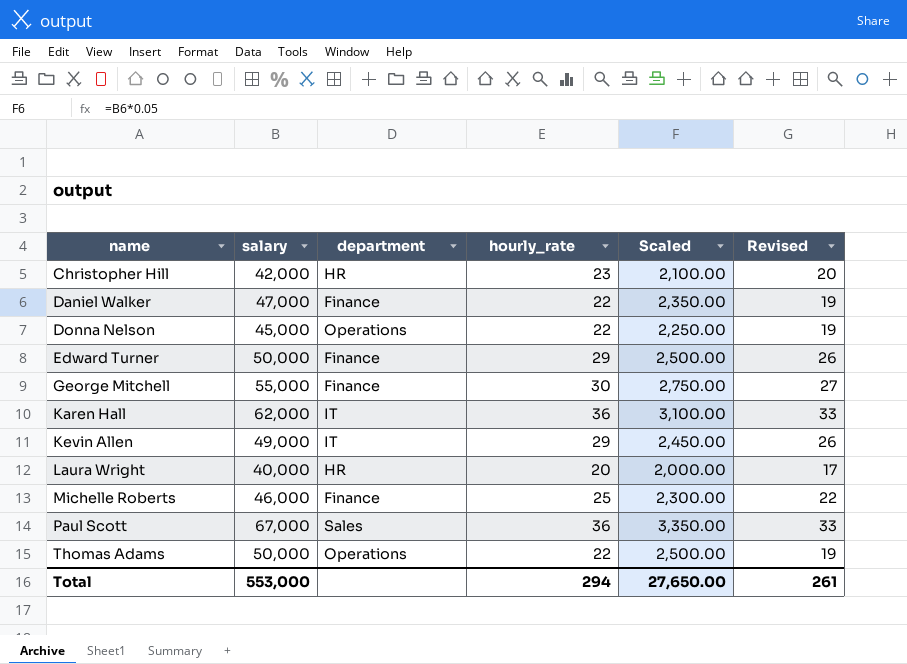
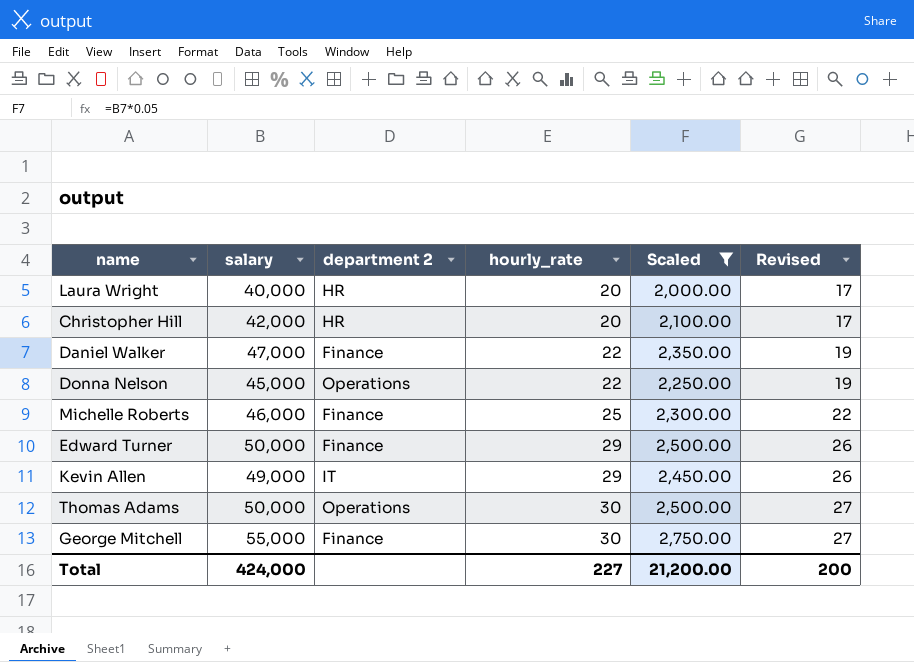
filter: none -> Scaled <= 2,750.00
row order: name ascending -> hourly_rate ascending
column name: department -> department 2
Christopher Hill | hourly_rate: 23 -> 20
Christopher Hill | Revised: 20 -> 17
Thomas Adams | hourly_rate: 22 -> 30
Thomas Adams | Revised: 19 -> 27
Total | salary: 553,000 -> 424,000
Total | hourly_rate: 294 -> 227
Total | Scaled: 27,650.00 -> 21,200.00
Total | Revised: 261 -> 200

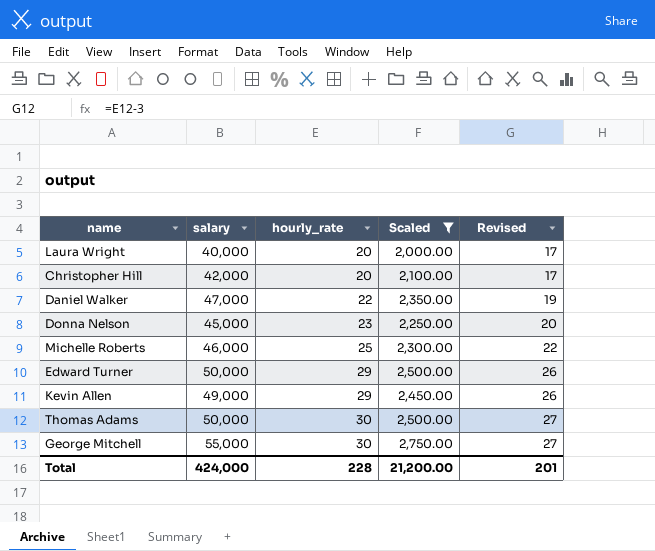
column department 2 | position: 3 -> none
Donna Nelson | hourly_rate: 22 -> 23
Donna Nelson | Revised: 19 -> 20
Total | hourly_rate: 227 -> 228
Total | Revised: 200 -> 201

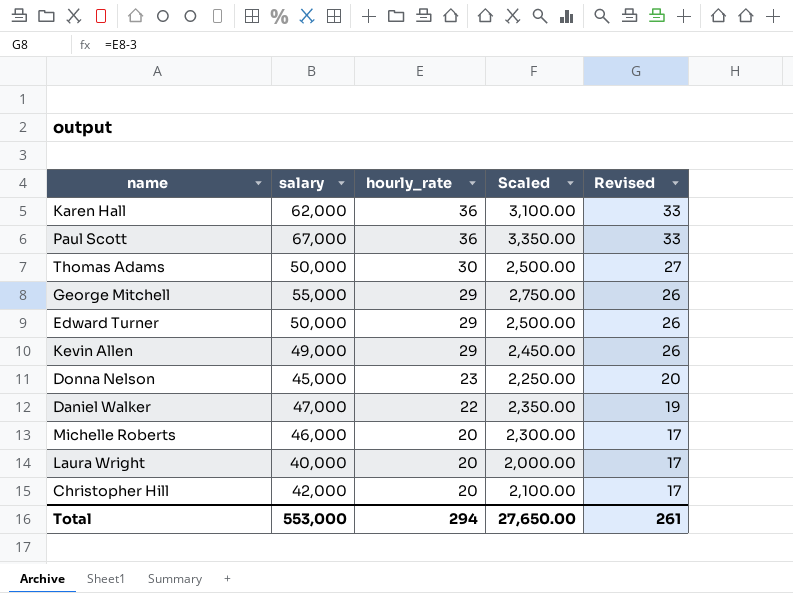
filter: Scaled <= 2,750.00 -> none
row order: hourly_rate ascending -> hourly_rate descending
George Mitchell | hourly_rate: 30 -> 29
George Mitchell | Revised: 27 -> 26
Michelle Roberts | hourly_rate: 25 -> 20
Michelle Roberts | Revised: 22 -> 17
Total | salary: 424,000 -> 553,000
Total | hourly_rate: 228 -> 294
Total | Scaled: 21,200.00 -> 27,650.00
Total | Revised: 201 -> 261

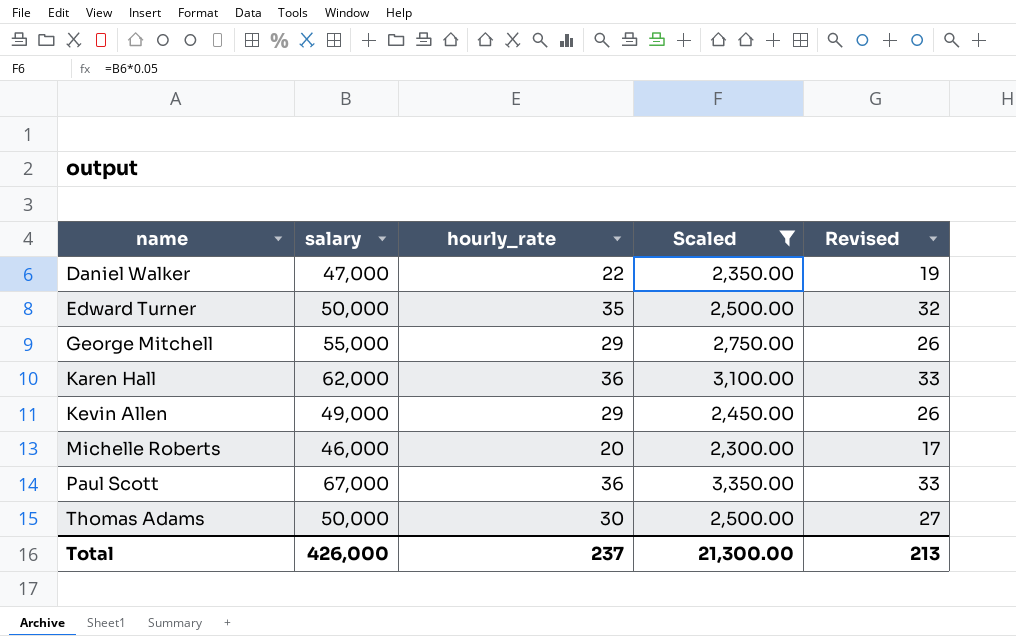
filter: none -> Scaled >= 2,300.00
row order: hourly_rate descending -> name ascending
Edward Turner | hourly_rate: 29 -> 35
Edward Turner | Revised: 26 -> 32
Total | salary: 553,000 -> 426,000
Total | hourly_rate: 294 -> 237
Total | Scaled: 27,650.00 -> 21,300.00
Total | Revised: 261 -> 213

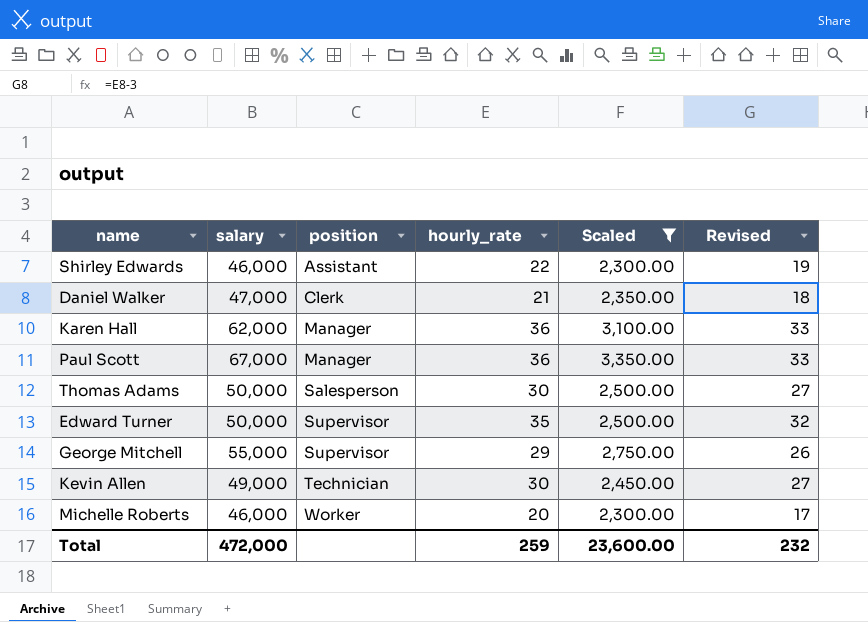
row order: name ascending -> position ascending
column position | position: none -> 3
row Shirley Edwards: none -> 46,000 | Assistant | 22 | 2,300.00 | 19
Daniel Walker | hourly_rate: 22 -> 21
Daniel Walker | Revised: 19 -> 18
Kevin Allen | hourly_rate: 29 -> 30
Kevin Allen | Revised: 26 -> 27
Total | salary: 426,000 -> 472,000
Total | hourly_rate: 237 -> 259
Total | Scaled: 21,300.00 -> 23,600.00
Total | Revised: 213 -> 232

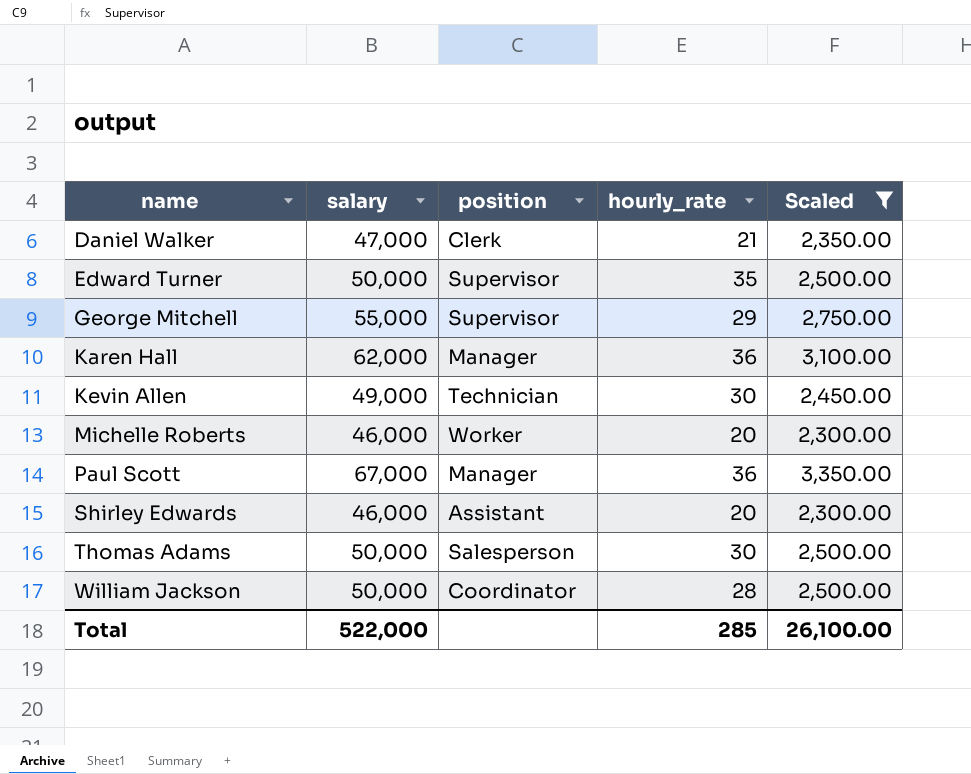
row order: position ascending -> name ascending
column Revised | formula: [hourly_rate] - 3 -> none
Shirley Edwards | hourly_rate: 22 -> 20
row William Jackson: none -> 50,000 | Coordinator | 28 | 2,500.00
Total | salary: 472,000 -> 522,000
Total | hourly_rate: 259 -> 285
Total | Scaled: 23,600.00 -> 26,100.00

